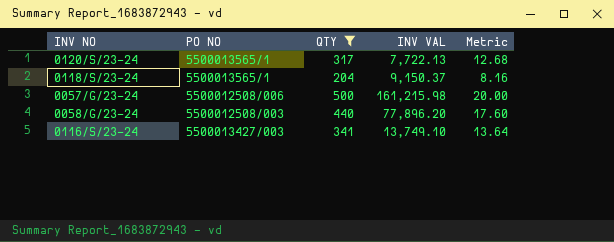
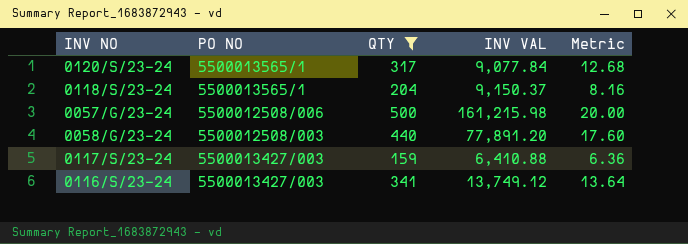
0120/S/23-24 | INV VAL: 7,722.13 -> 9,077.84
0058/G/23-24 | INV VAL: 77,896.20 -> 77,891.20
row 0117/S/23-24: none -> 5500013427/003 | 159 | 6,410.88 | 6.36
0116/S/23-24 | INV VAL: 13,749.10 -> 13,749.12

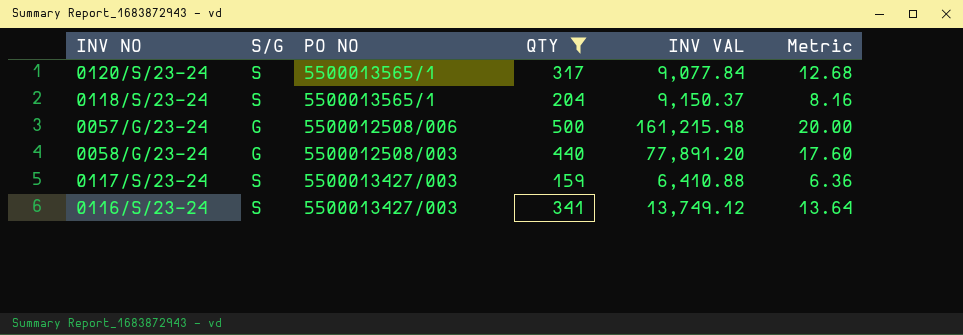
column S/G | position: none -> 2

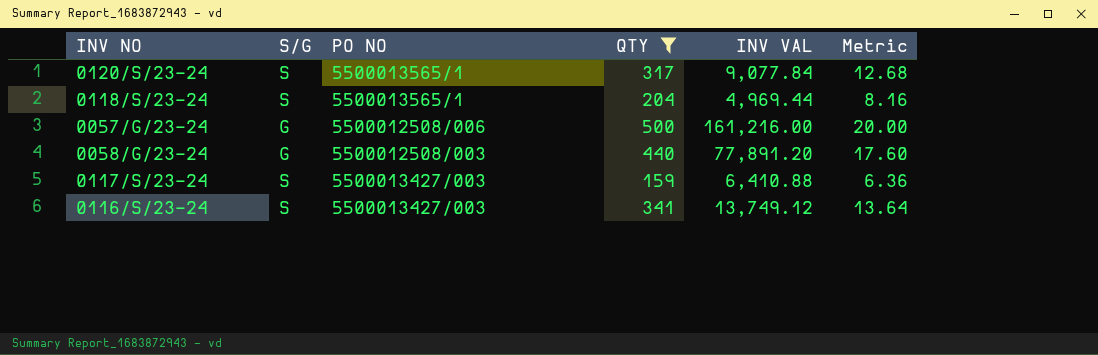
0118/S/23-24 | INV VAL: 9,150.37 -> 4,969.44
0057/G/23-24 | INV VAL: 161,215.98 -> 161,216.00

